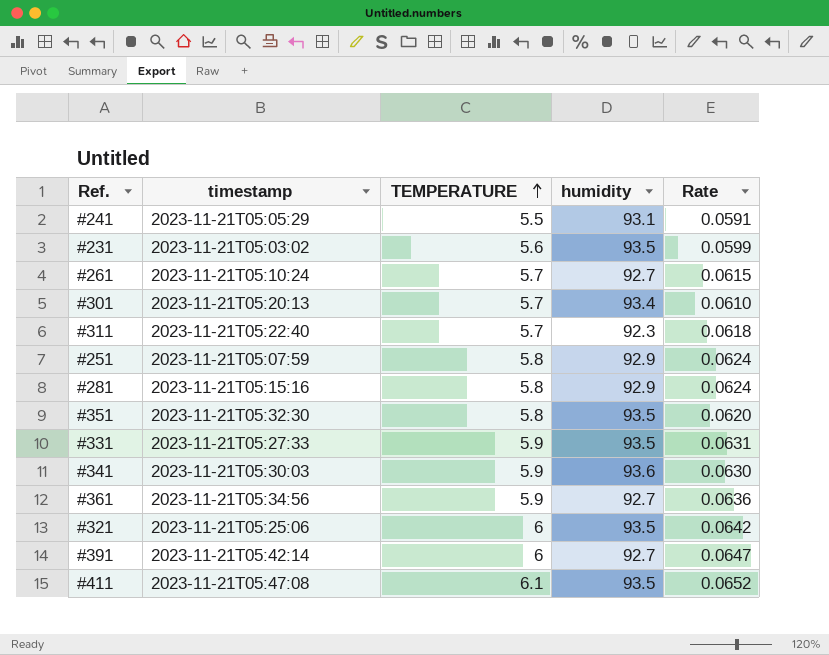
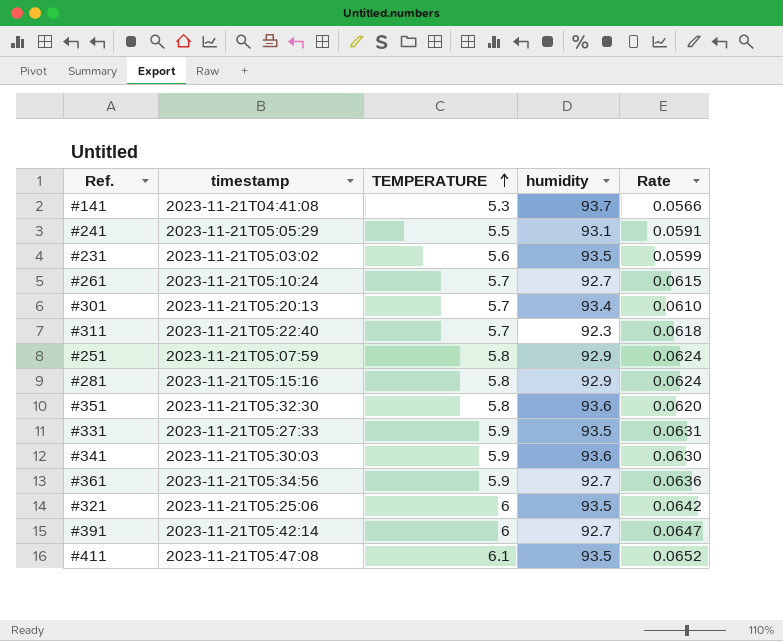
row #141: none -> 2023-11-21T04:41:08 | 5.3 | 93.7 | 0.0566
#351 | humidity: 93.5 -> 93.6

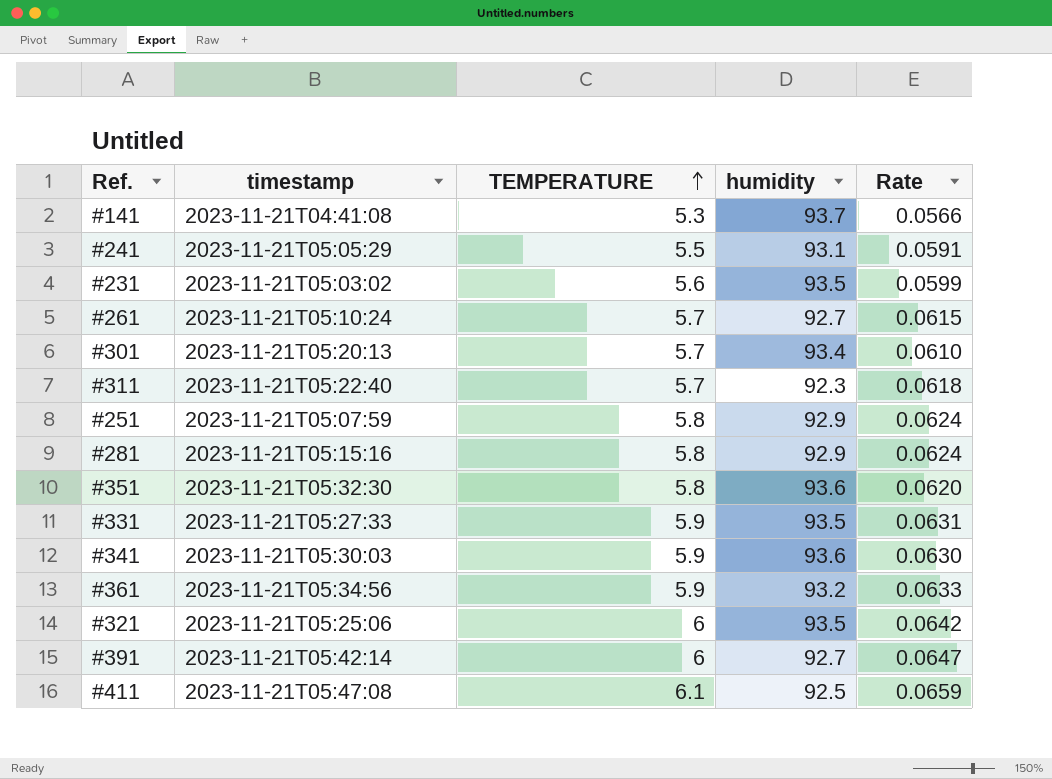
#361 | humidity: 92.7 -> 93.2
#361 | Rate: 0.0636 -> 0.0633
#411 | humidity: 93.5 -> 92.5
#411 | Rate: 0.0652 -> 0.0659

